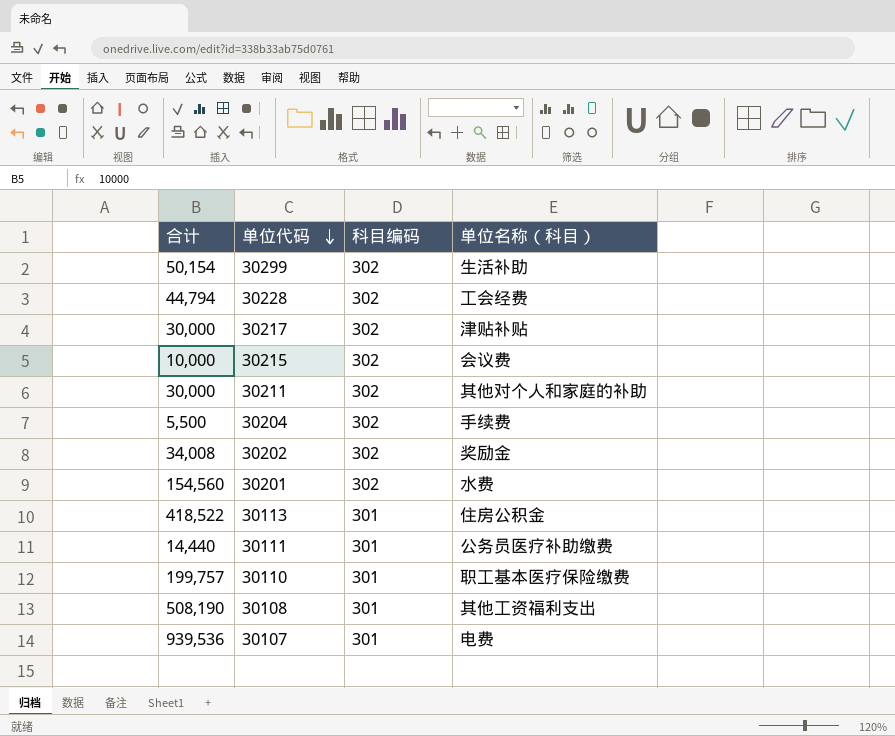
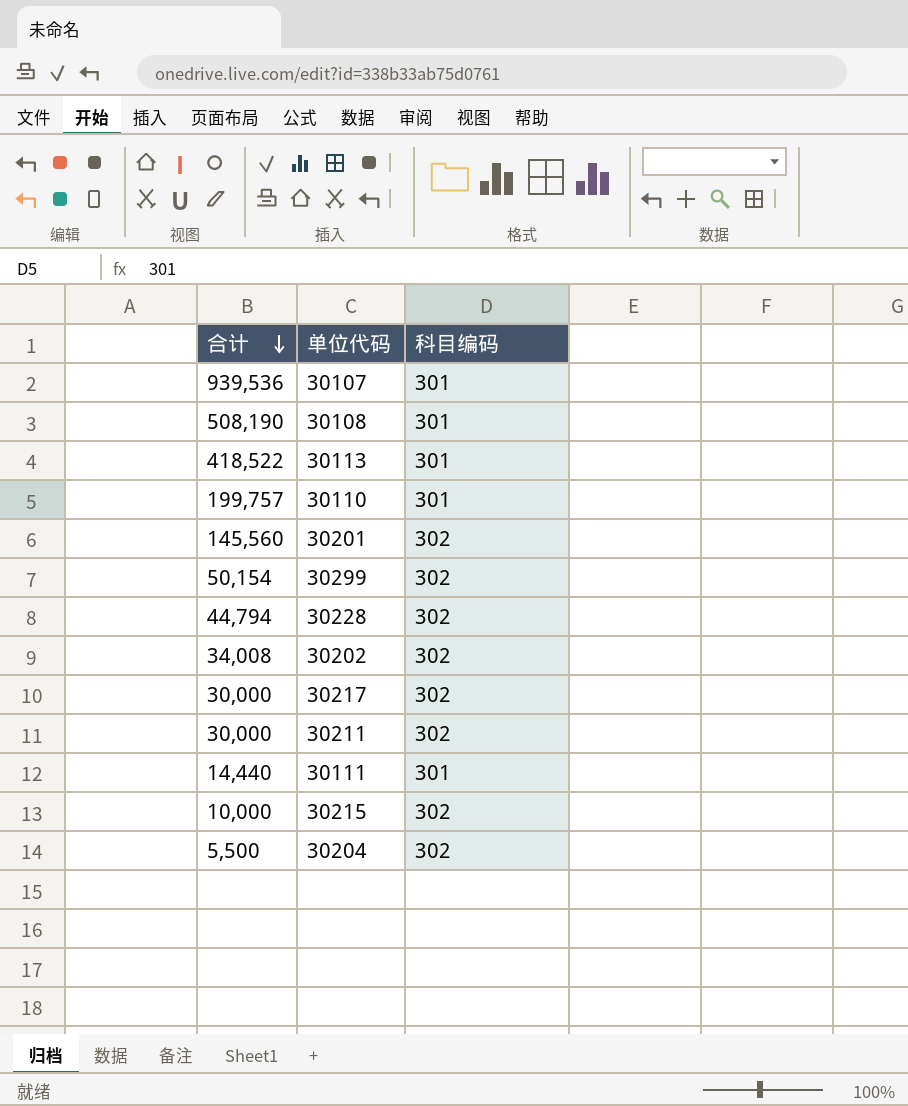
row order: 单位代码 descending -> 合计 descending
column 单位名称（科目） | position: 4 -> none
30201 | 合计: 154,560 -> 145,560

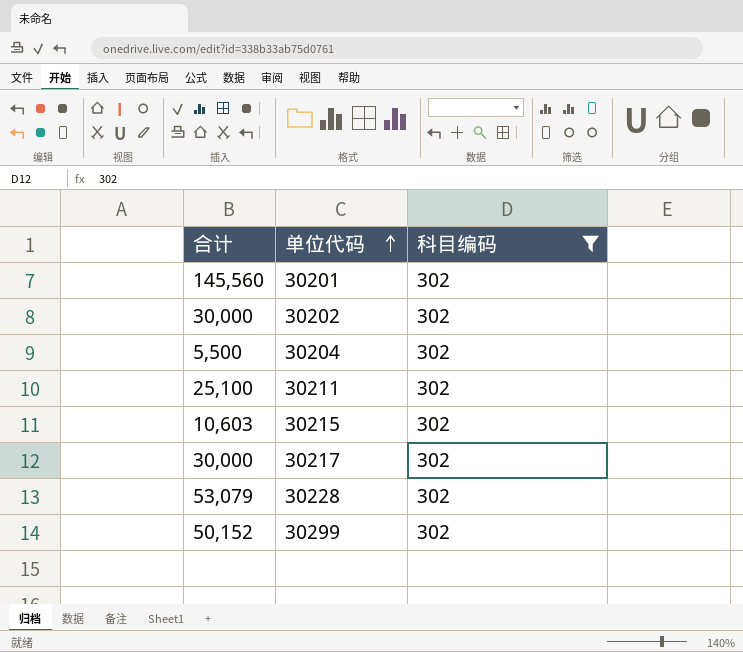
filter: none -> 科目编码 = 302
row order: 合计 descending -> 单位代码 ascending
30202 | 合计: 34,008 -> 30,000
30211 | 合计: 30,000 -> 25,100
30215 | 合计: 10,000 -> 10,603
30228 | 合计: 44,794 -> 53,079
30299 | 合计: 50,154 -> 50,152

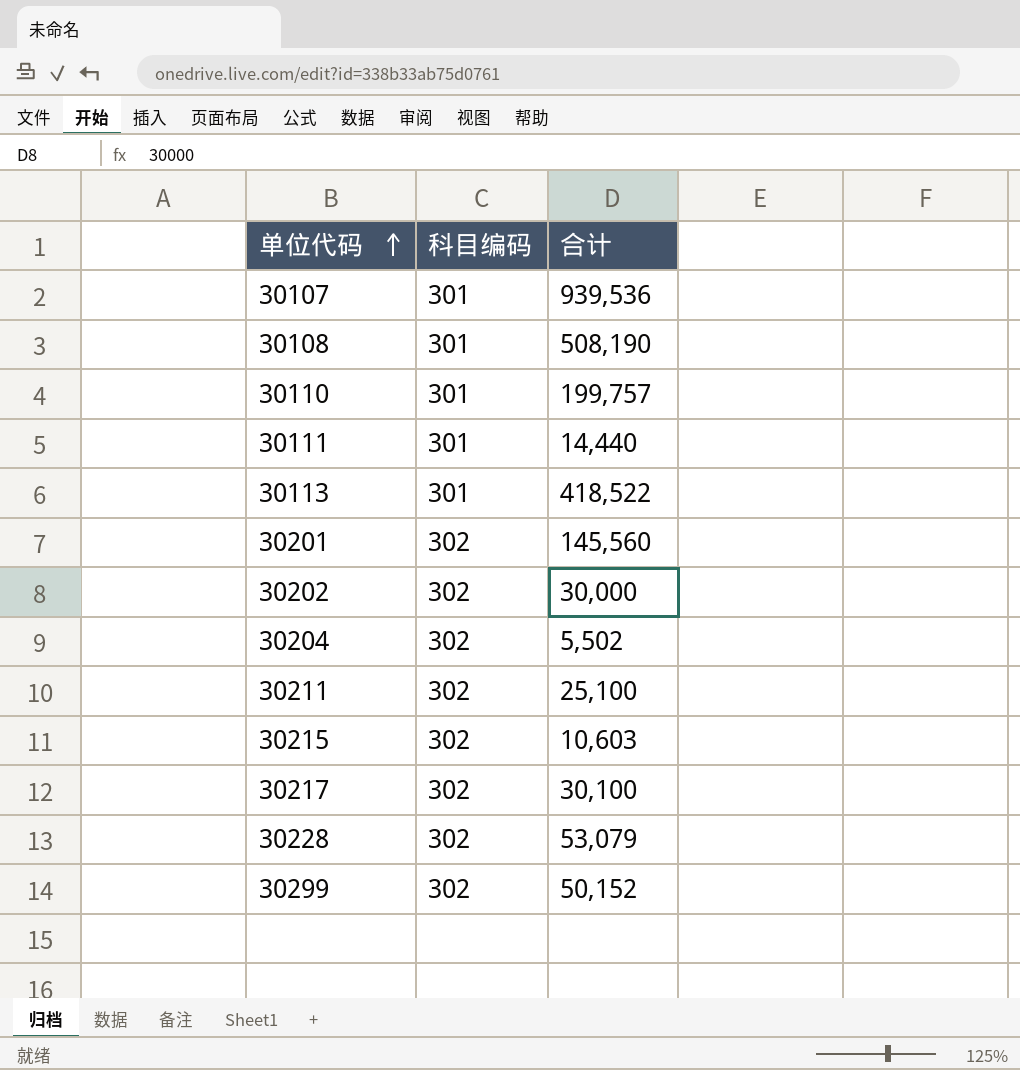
filter: 科目编码 = 302 -> none
column 合计 | position: 1 -> 3
30204 | 合计: 5,500 -> 5,502
30217 | 合计: 30,000 -> 30,100

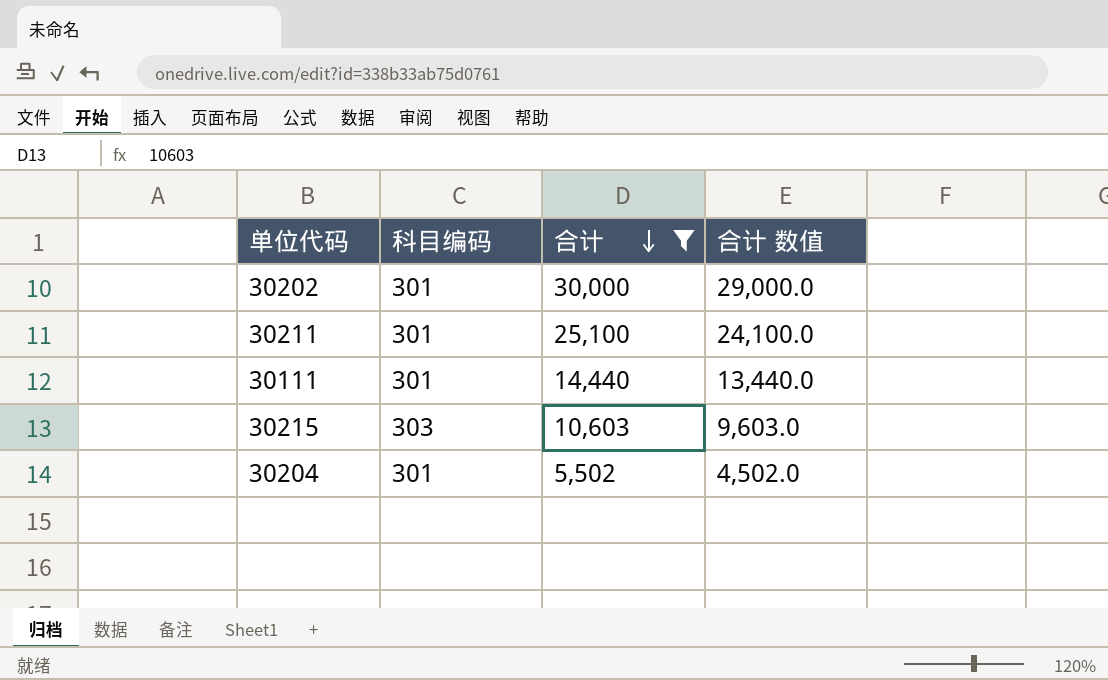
filter: none -> 合计 <= 30,000
row order: 单位代码 ascending -> 合计 descending
column 合计 数值 | formula: none -> [合计] - 1000
30202 | 科目编码: 302 -> 301
30211 | 科目编码: 302 -> 301
30215 | 科目编码: 302 -> 303
30204 | 科目编码: 302 -> 301

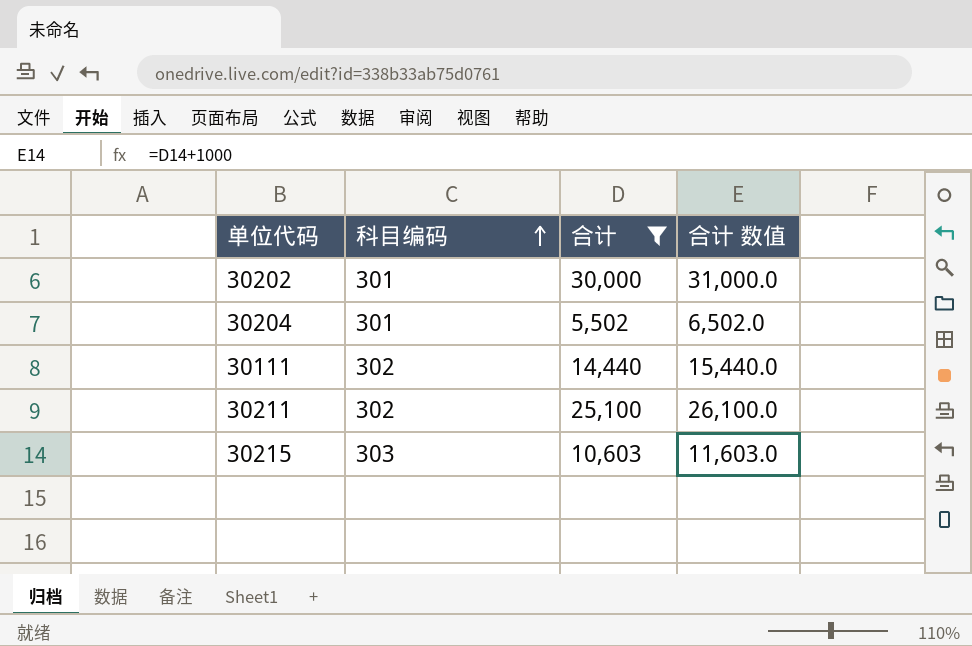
row order: 合计 descending -> 科目编码 ascending
column 合计 数值 | formula: [合计] - 1000 -> [合计] + 1000
30111 | 科目编码: 301 -> 302
30211 | 科目编码: 301 -> 302

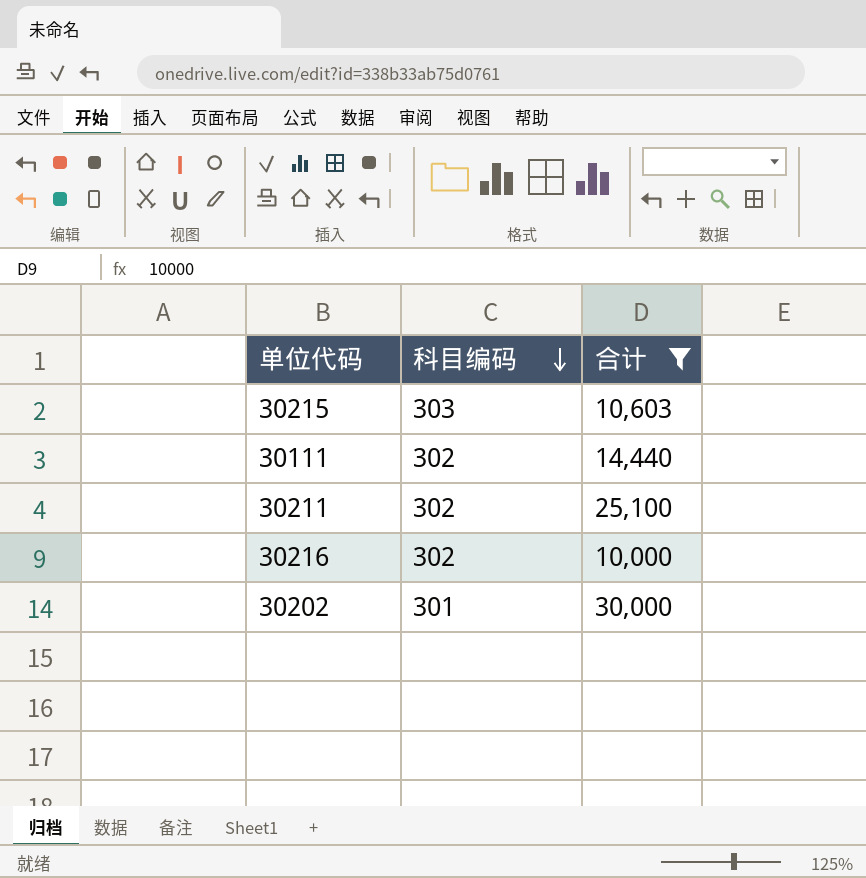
row order: 科目编码 ascending -> 科目编码 descending
column 合计 数值 | formula: [合计] + 1000 -> none
row 30204: 301 | 5,502 | 6,502.0 -> none
row 30216: none -> 302 | 10,000

